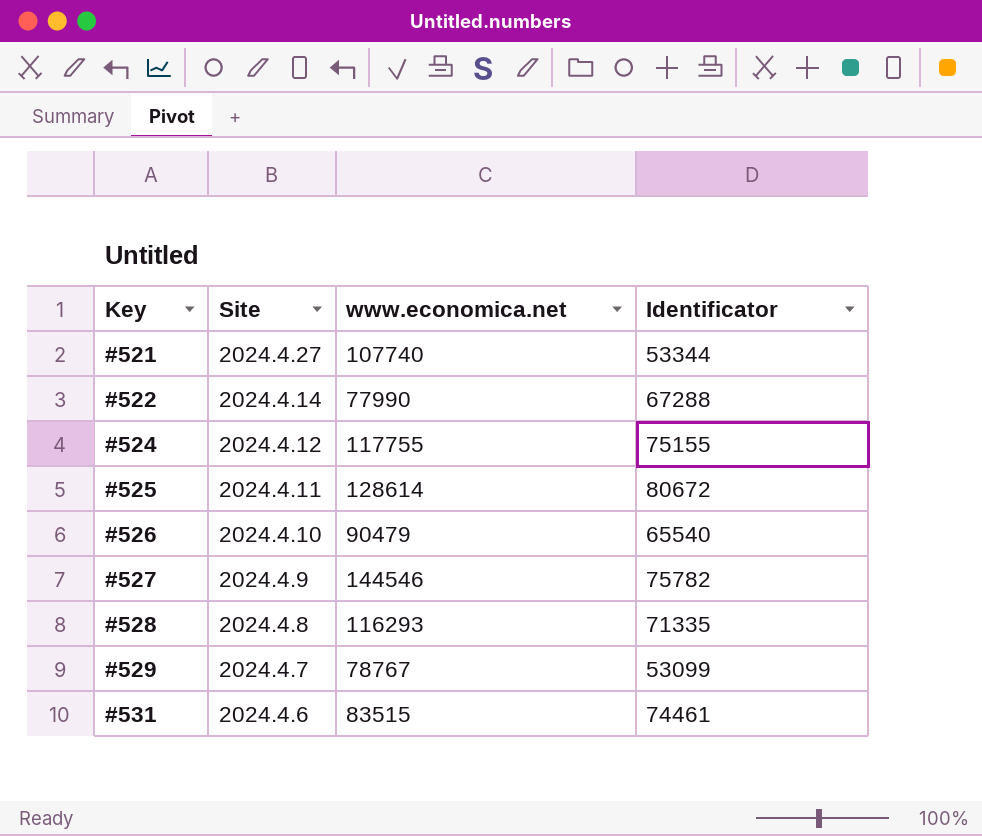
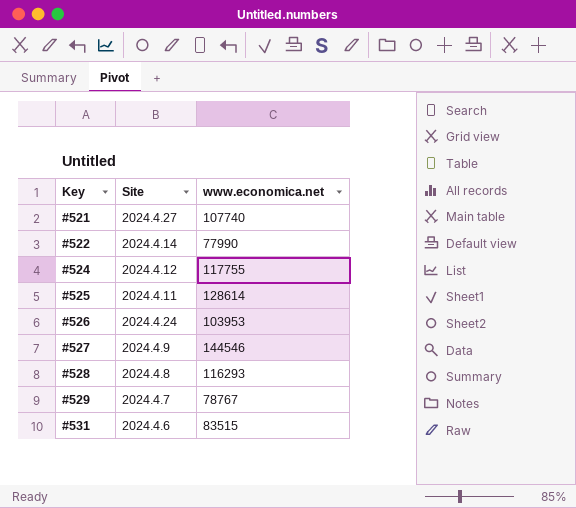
column Identificator | position: 4 -> none
#526 | Site: 2024.4.10 -> 2024.4.24
#526 | www.economica.net: 90479 -> 103953

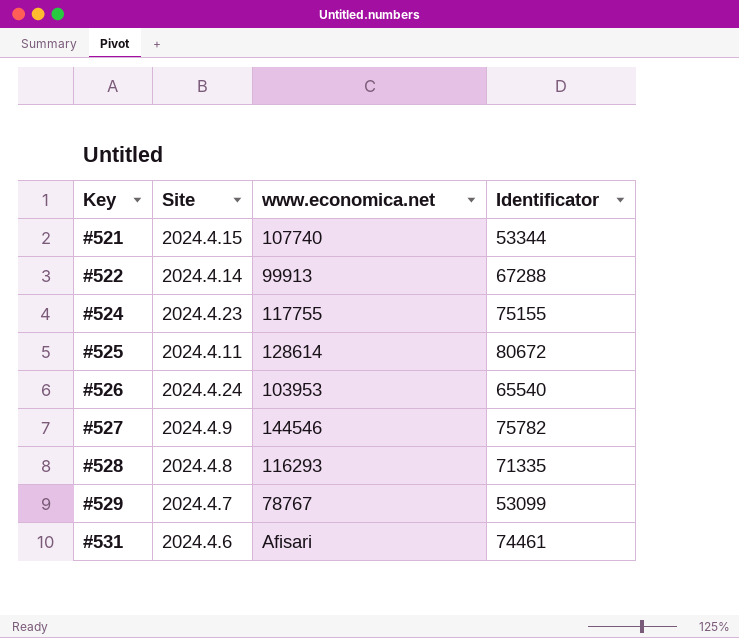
column Identificator | position: none -> 4
#521 | Site: 2024.4.27 -> 2024.4.15
#522 | www.economica.net: 77990 -> 99913
#524 | Site: 2024.4.12 -> 2024.4.23
#531 | www.economica.net: 83515 -> Afisari

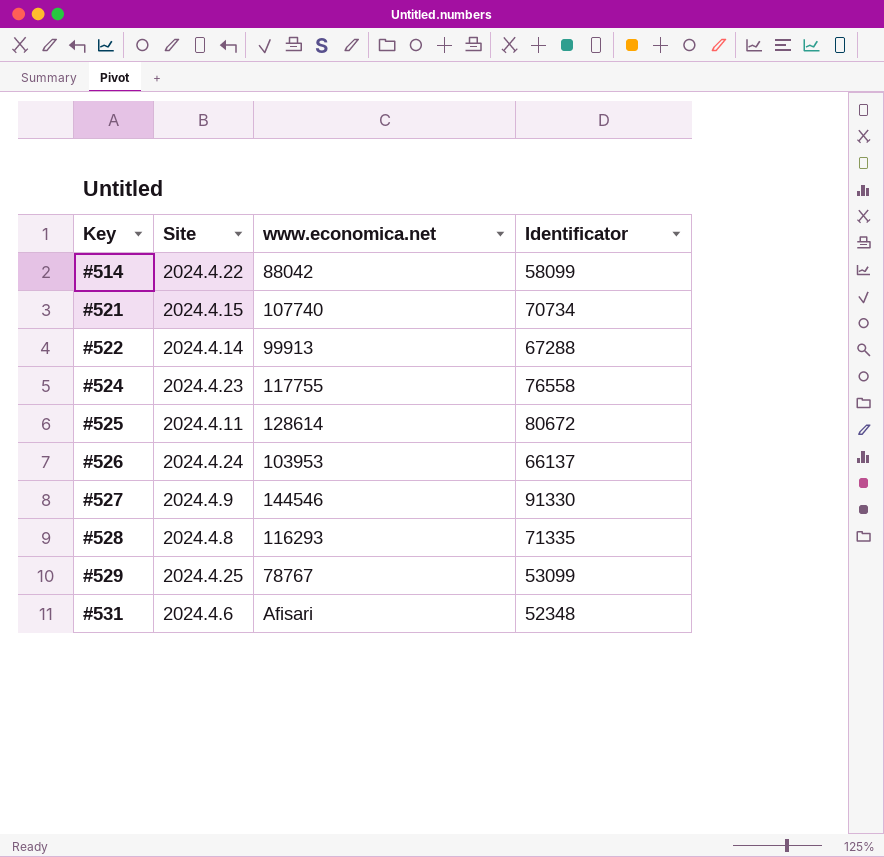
row #514: none -> 2024.4.22 | 88042 | 58099
#521 | Identificator: 53344 -> 70734
#524 | Identificator: 75155 -> 76558
#526 | Identificator: 65540 -> 66137
#527 | Identificator: 75782 -> 91330
#529 | Site: 2024.4.7 -> 2024.4.25
#531 | Identificator: 74461 -> 52348

